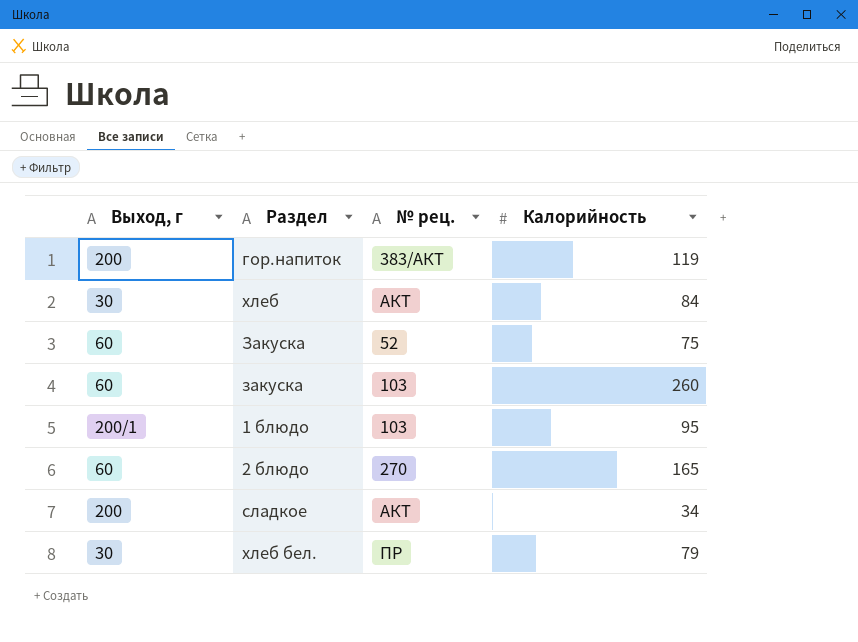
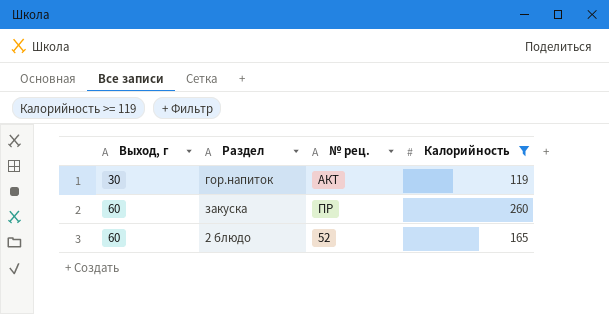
filter: none -> Калорийность >= 119
гор.напиток | Выход, г: 200 -> 30
гор.напиток | № рец.: 383/АКТ -> АКТ
закуска | № рец.: 103 -> ПР
2 блюдо | № рец.: 270 -> 52

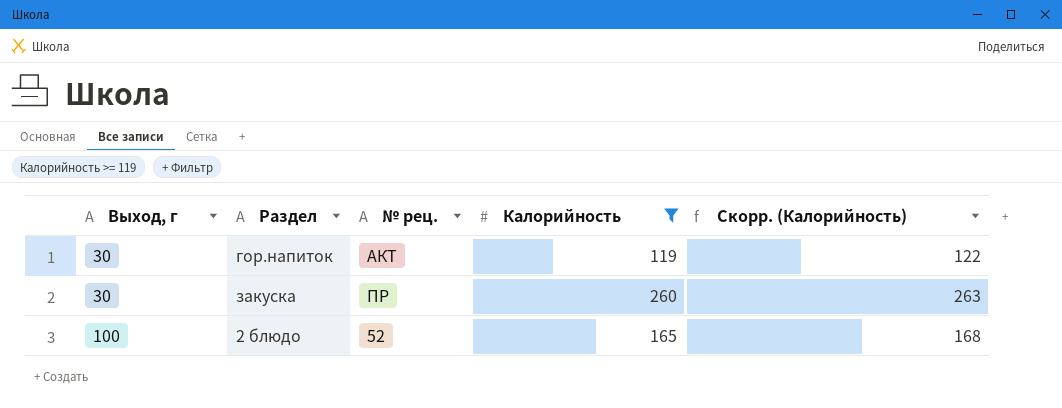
column Скорр. (Калорийность) | formula: none -> [Калорийность] + 3
закуска | Выход, г: 60 -> 30
2 блюдо | Выход, г: 60 -> 100

